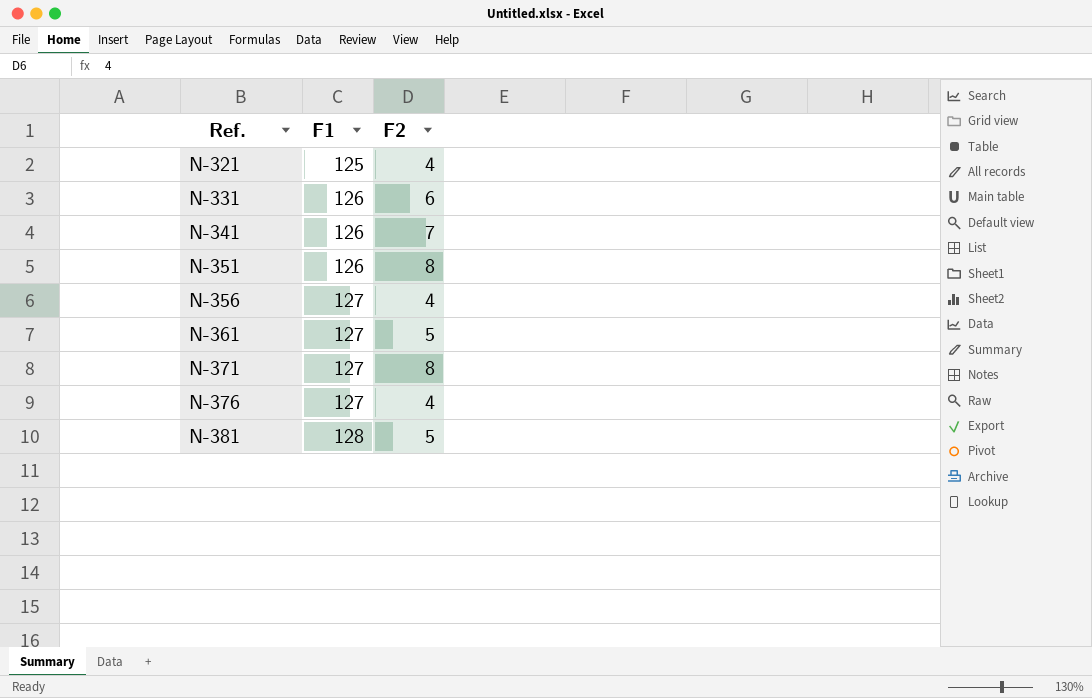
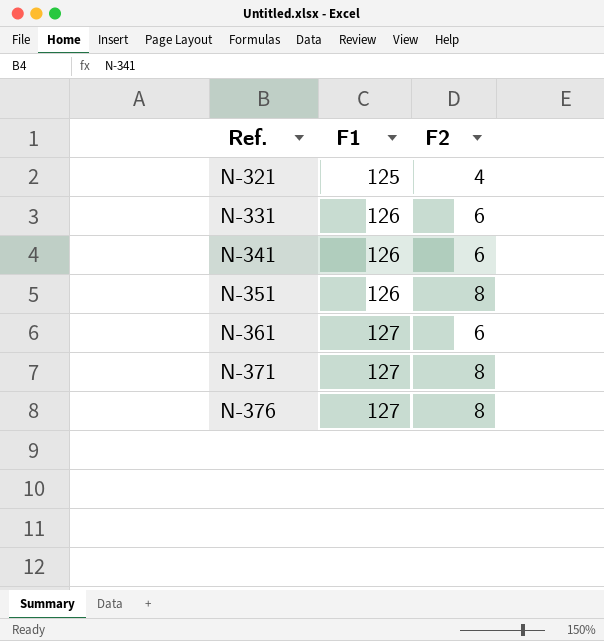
row N-356: 127 | 4 -> none
row N-381: 128 | 5 -> none
N-341 | F2: 7 -> 6
N-361 | F2: 5 -> 6
N-376 | F2: 4 -> 8

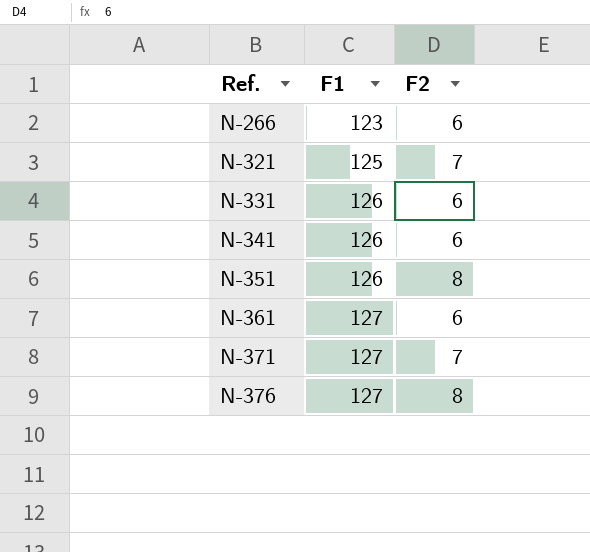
row N-266: none -> 123 | 6
N-321 | F2: 4 -> 7
N-371 | F2: 8 -> 7

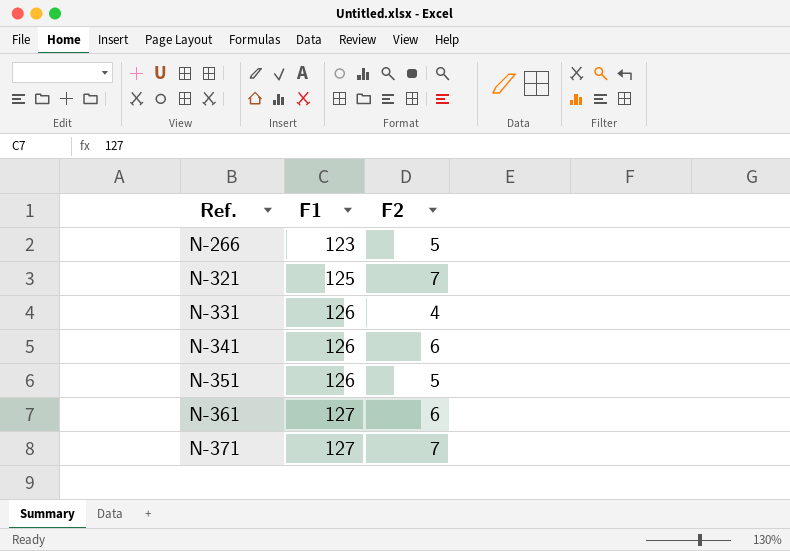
row N-376: 127 | 8 -> none
N-266 | F2: 6 -> 5
N-331 | F2: 6 -> 4
N-351 | F2: 8 -> 5

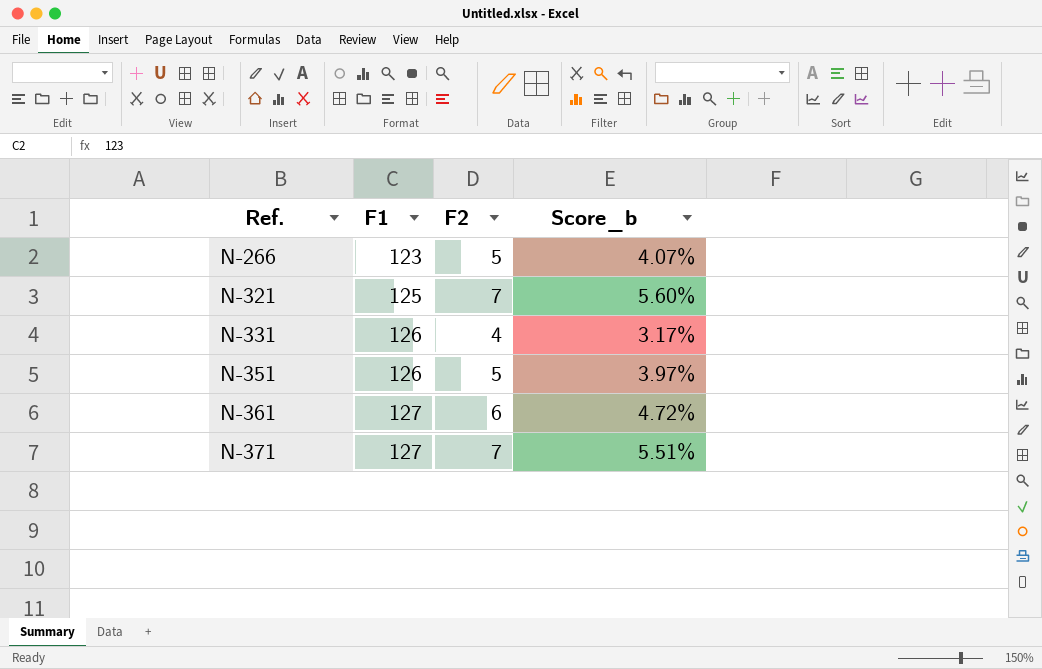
column Score_b | formula: none -> [F2] / [F1]
row N-341: 126 | 6 -> none

